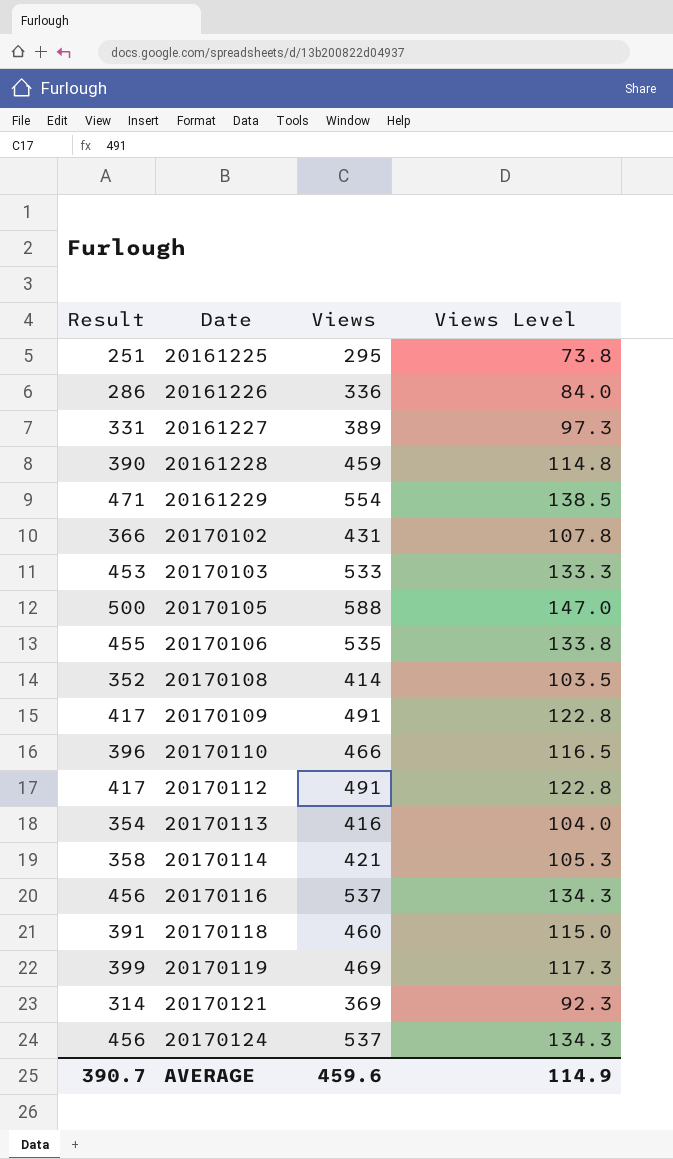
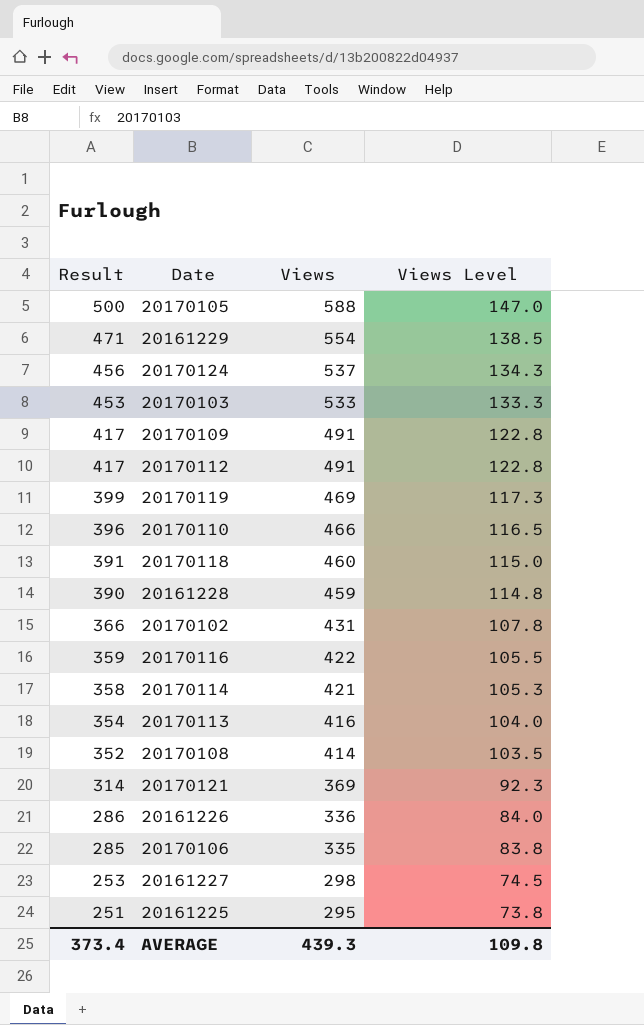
row order: Date ascending -> Result descending
20170116 | Result: 456 -> 359
20170116 | Views: 537 -> 422
20170116 | Views Level: 134.3 -> 105.5
20170106 | Result: 455 -> 285
20170106 | Views: 535 -> 335
20170106 | Views Level: 133.8 -> 83.8
20161227 | Result: 331 -> 253
20161227 | Views: 389 -> 298
20161227 | Views Level: 97.3 -> 74.5
AVERAGE | Result: 390.7 -> 373.4
AVERAGE | Views: 459.6 -> 439.3
AVERAGE | Views Level: 114.9 -> 109.8

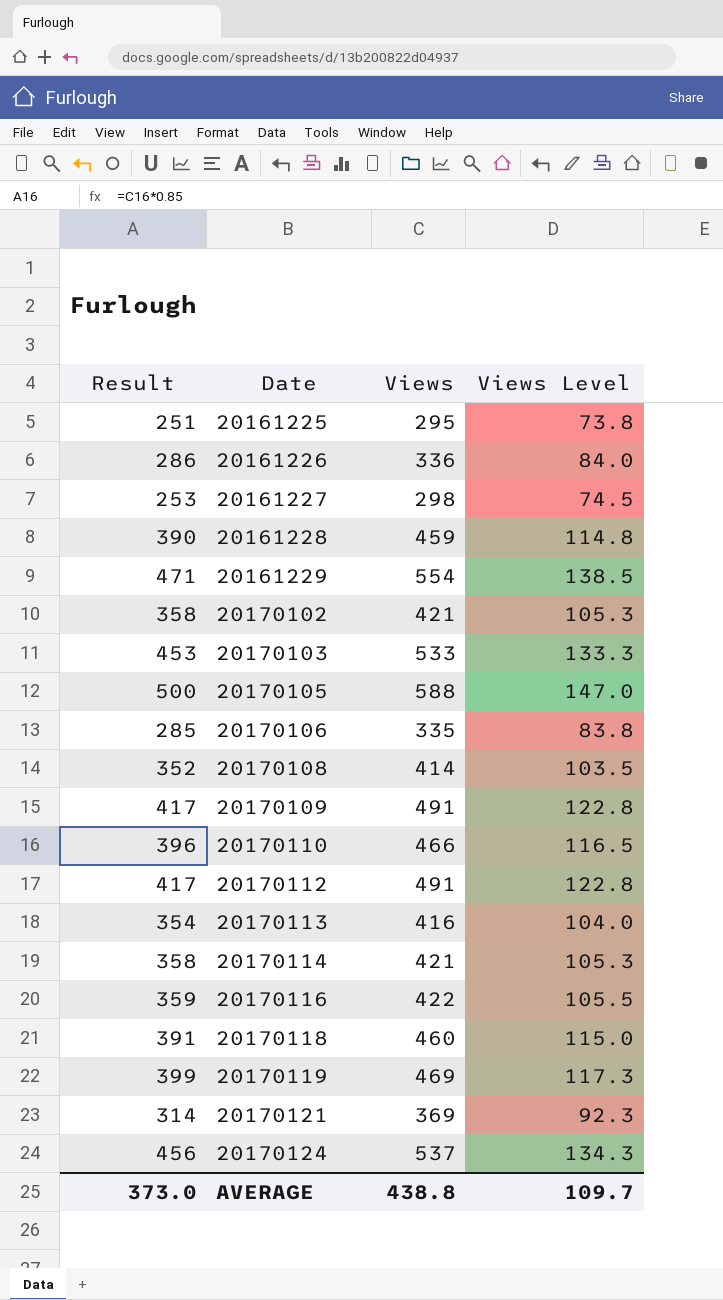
row order: Result descending -> Date ascending
20170102 | Result: 366 -> 358
20170102 | Views: 431 -> 421
20170102 | Views Level: 107.8 -> 105.3
AVERAGE | Result: 373.4 -> 373.0
AVERAGE | Views: 439.3 -> 438.8
AVERAGE | Views Level: 109.8 -> 109.7

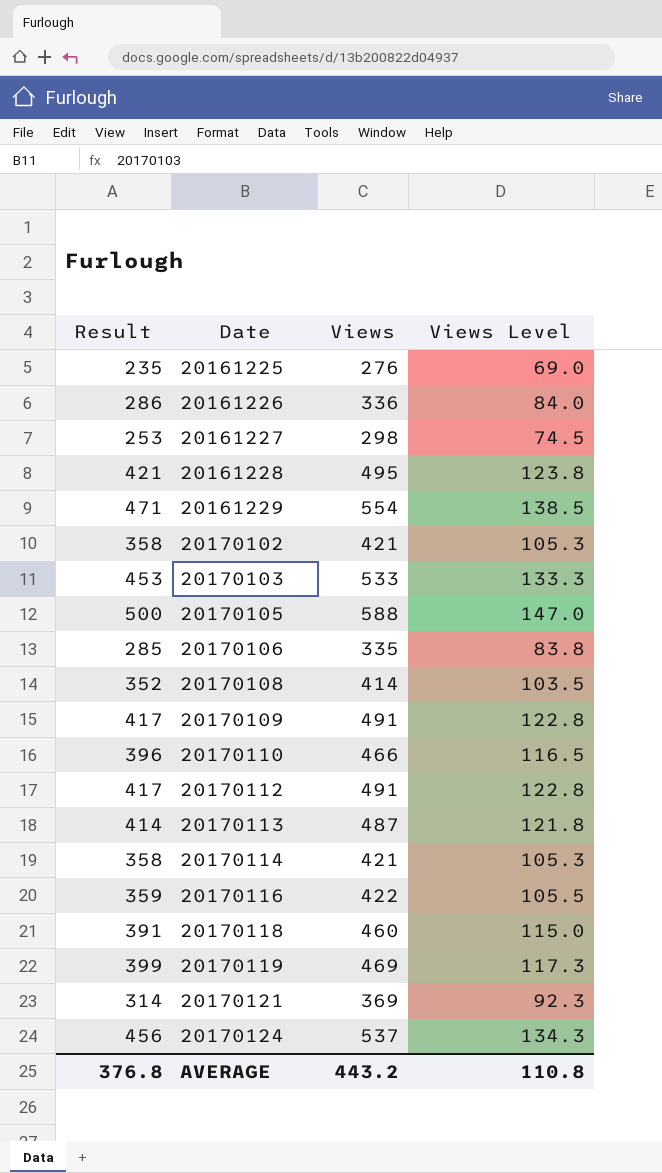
20161225 | Result: 251 -> 235
20161225 | Views: 295 -> 276
20161225 | Views Level: 73.8 -> 69.0
20161228 | Result: 390 -> 421
20161228 | Views: 459 -> 495
20161228 | Views Level: 114.8 -> 123.8
20170113 | Result: 354 -> 414
20170113 | Views: 416 -> 487
20170113 | Views Level: 104.0 -> 121.8
AVERAGE | Result: 373.0 -> 376.8
AVERAGE | Views: 438.8 -> 443.2
AVERAGE | Views Level: 109.7 -> 110.8

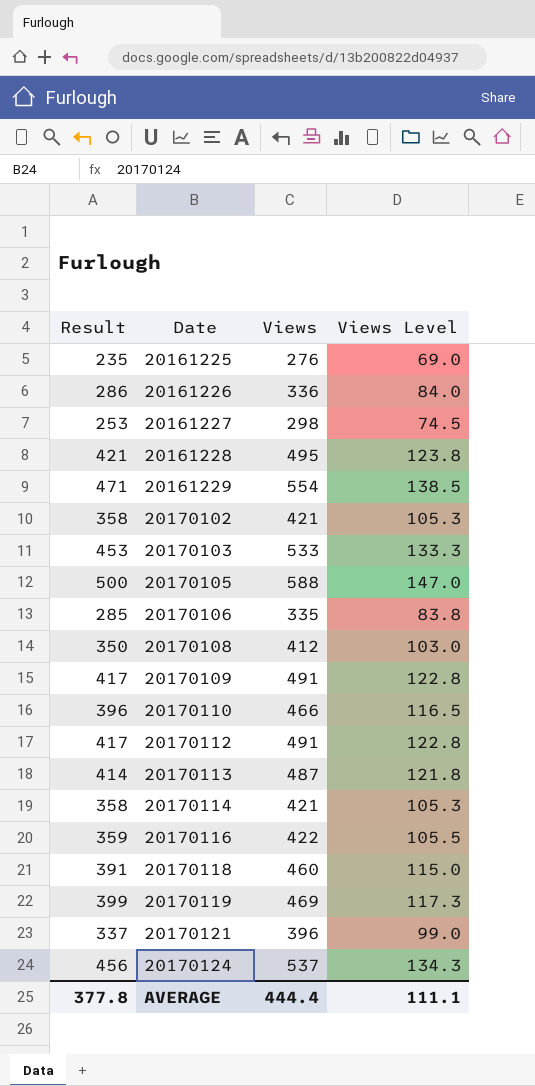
20170108 | Result: 352 -> 350
20170108 | Views: 414 -> 412
20170108 | Views Level: 103.5 -> 103.0
20170121 | Result: 314 -> 337
20170121 | Views: 369 -> 396
20170121 | Views Level: 92.3 -> 99.0
AVERAGE | Result: 376.8 -> 377.8
AVERAGE | Views: 443.2 -> 444.4
AVERAGE | Views Level: 110.8 -> 111.1

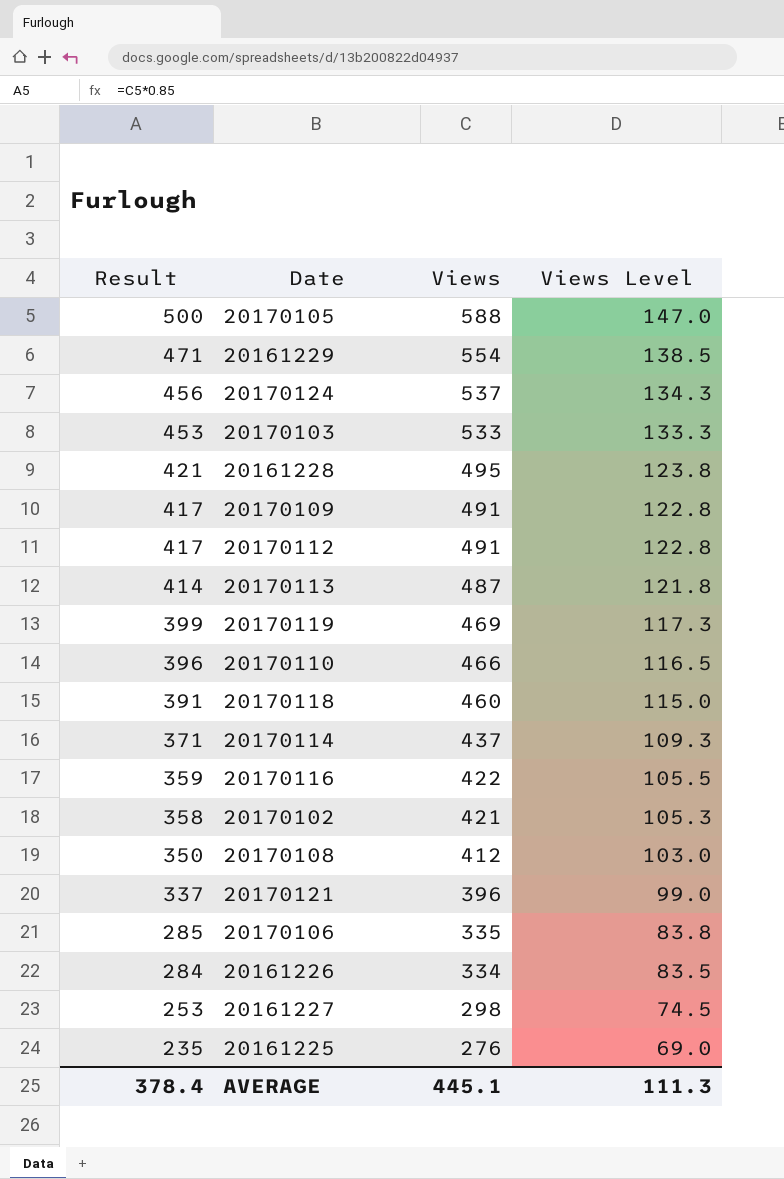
row order: Date ascending -> Result descending
20170114 | Result: 358 -> 371
20170114 | Views: 421 -> 437
20170114 | Views Level: 105.3 -> 109.3
20161226 | Result: 286 -> 284
20161226 | Views: 336 -> 334
20161226 | Views Level: 84.0 -> 83.5
AVERAGE | Result: 377.8 -> 378.4
AVERAGE | Views: 444.4 -> 445.1
AVERAGE | Views Level: 111.1 -> 111.3

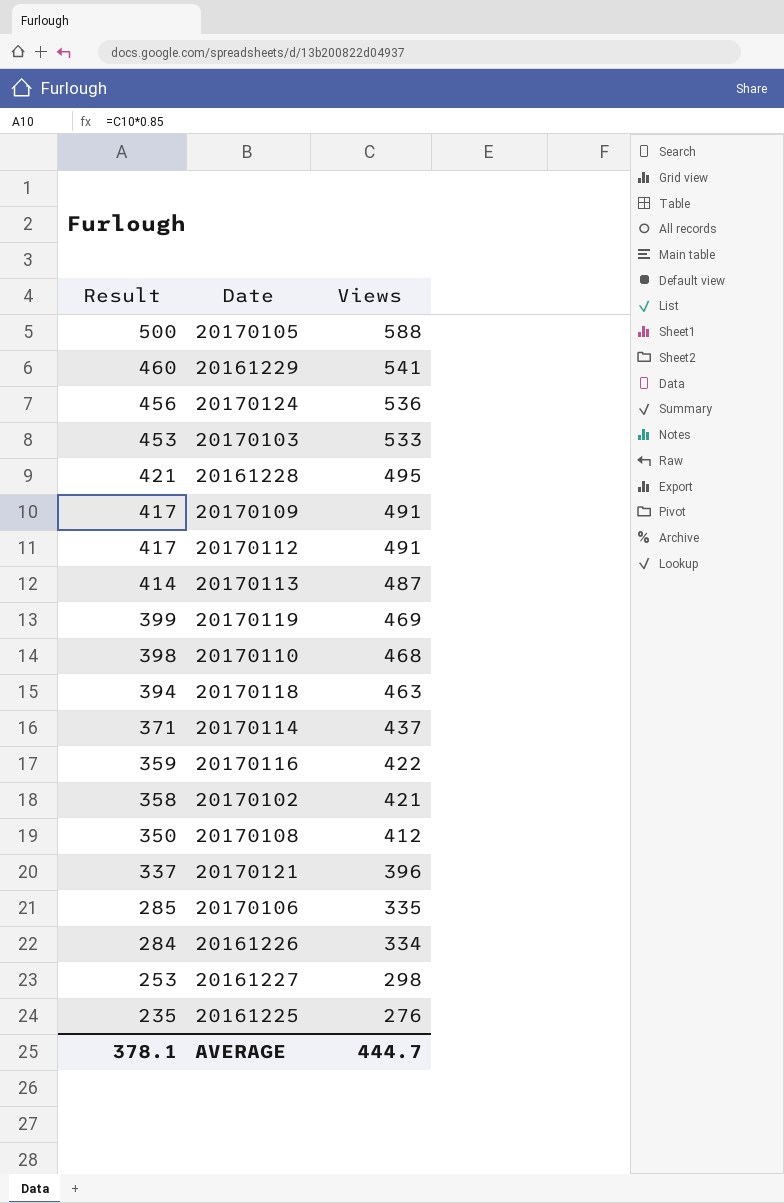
column Views Level | formula: [Views] * 0.25 -> none
20161229 | Result: 471 -> 460
20161229 | Views: 554 -> 541
20170124 | Views: 537 -> 536
20170110 | Result: 396 -> 398
20170110 | Views: 466 -> 468
20170118 | Result: 391 -> 394
20170118 | Views: 460 -> 463
AVERAGE | Result: 378.4 -> 378.1
AVERAGE | Views: 445.1 -> 444.7

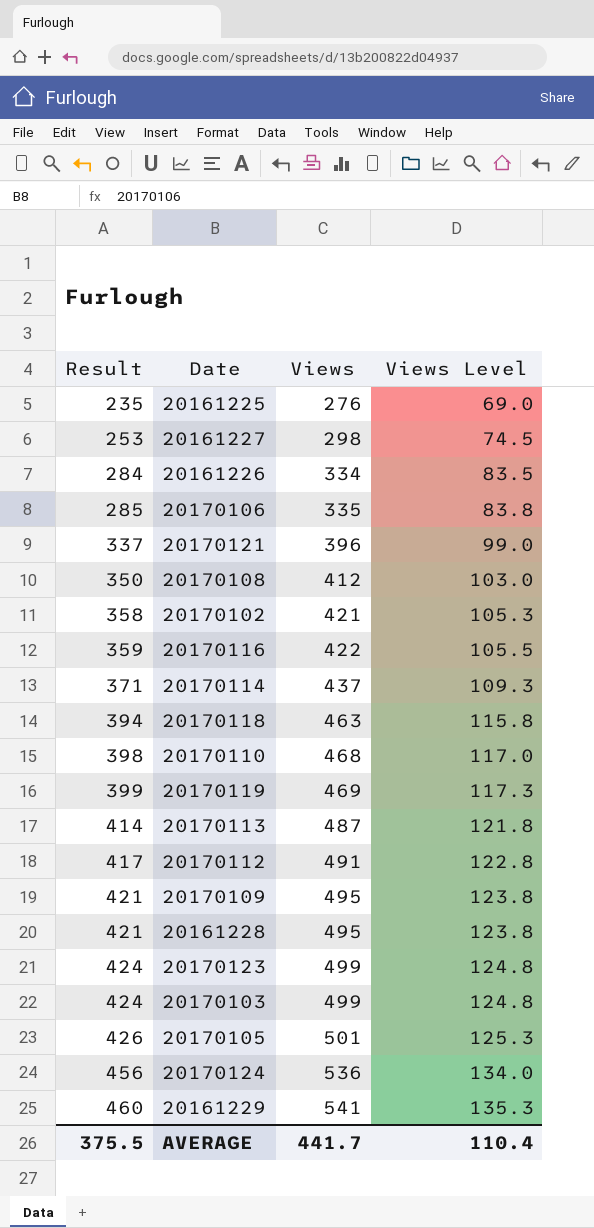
row order: Result descending -> Result ascending
column Views Level | formula: none -> [Views] * 0.25
20170109 | Result: 417 -> 421
20170109 | Views: 491 -> 495
row 20170123: none -> 424 | 499 | 124.8
20170103 | Result: 453 -> 424
20170103 | Views: 533 -> 499
20170105 | Result: 500 -> 426
20170105 | Views: 588 -> 501
AVERAGE | Result: 378.1 -> 375.5
AVERAGE | Views: 444.7 -> 441.7

